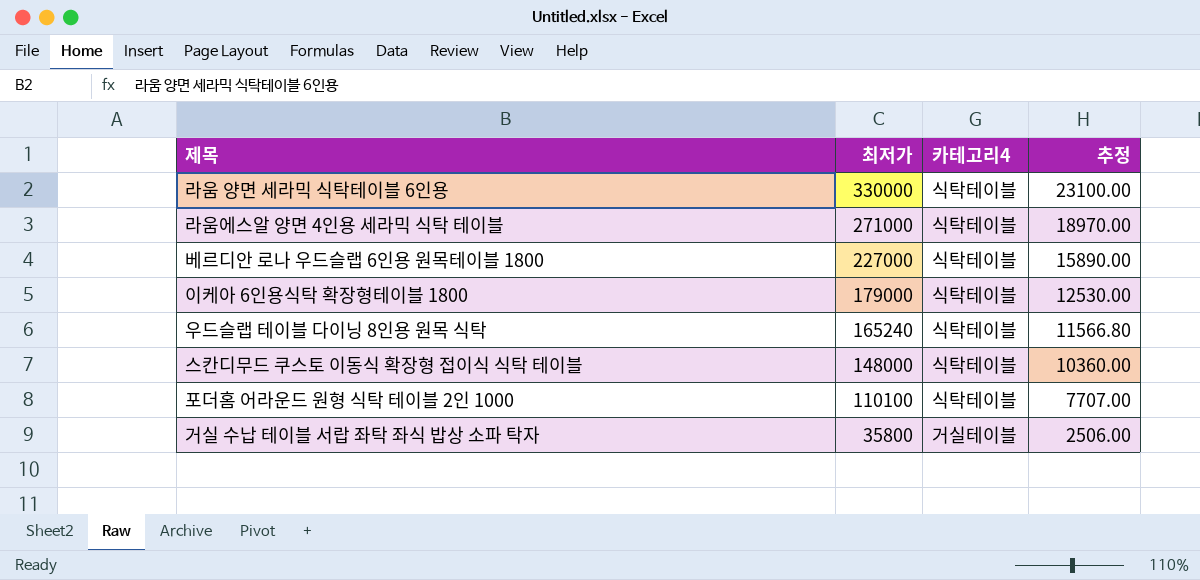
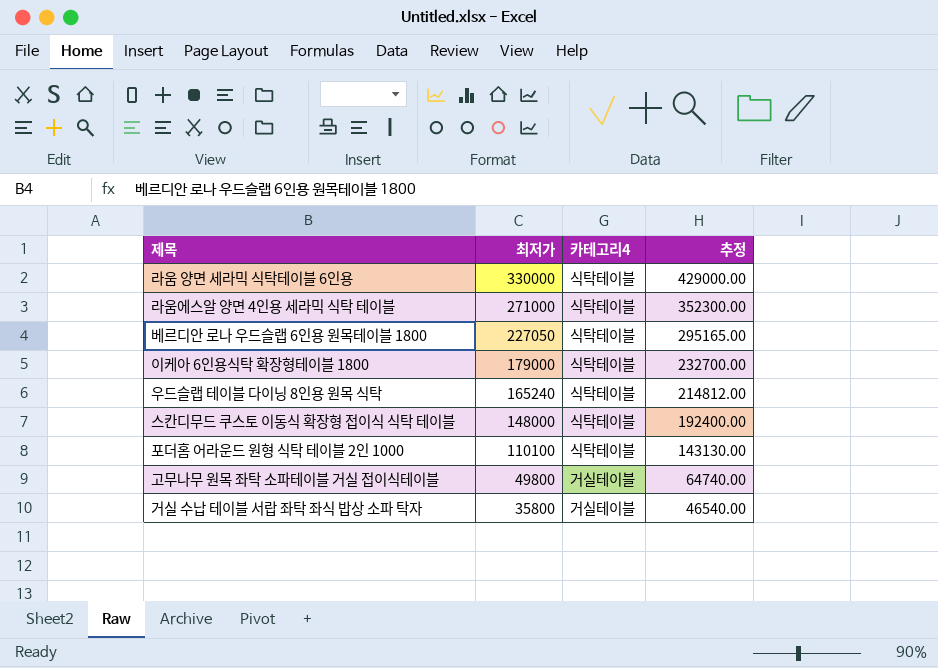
column 추정 | formula: [최저가] * 0.07 -> [최저가] * 1.3
베르디안 로나 우드슬랩 6인용 원목테이블 1800 | 최저가: 227000 -> 227050
row 고무나무 원목 좌탁 소파테이블 거실 접이식테이블: none -> 49800 | 거실테이블 | 64740.00

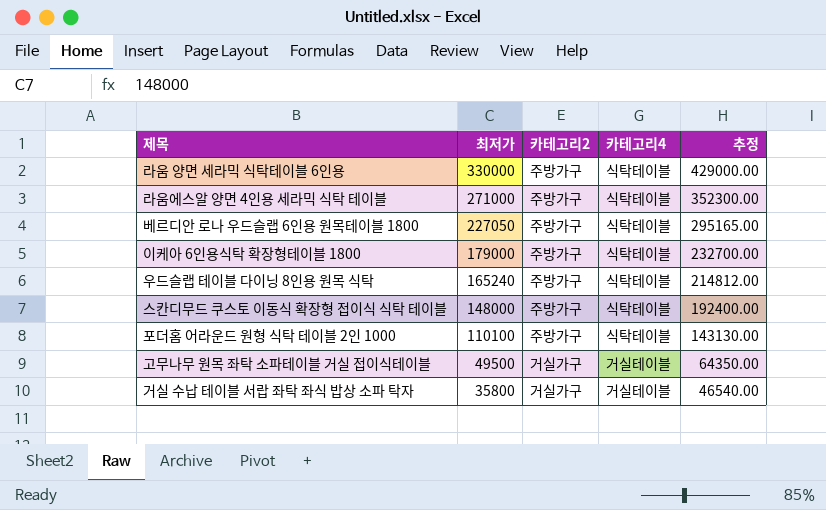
column 카테고리2 | position: none -> 3
고무나무 원목 좌탁 소파테이블 거실 접이식테이블 | 최저가: 49800 -> 49500
고무나무 원목 좌탁 소파테이블 거실 접이식테이블 | 추정: 64740.00 -> 64350.00

